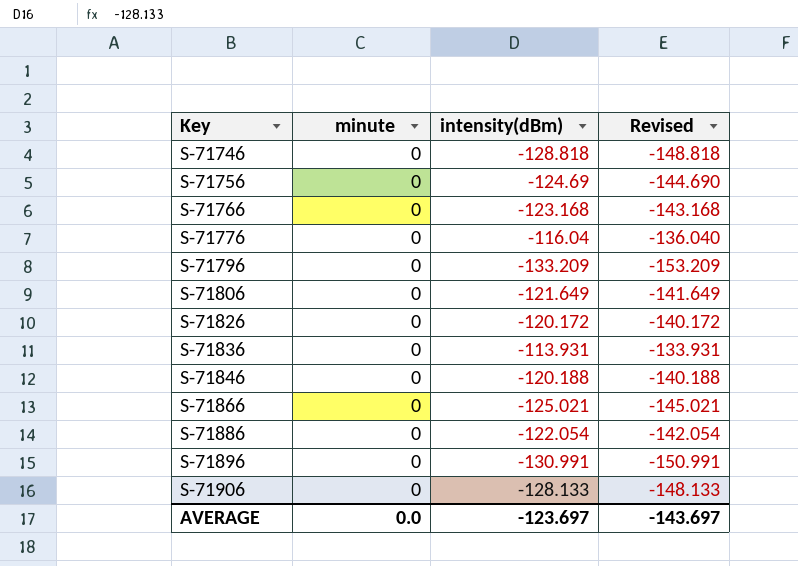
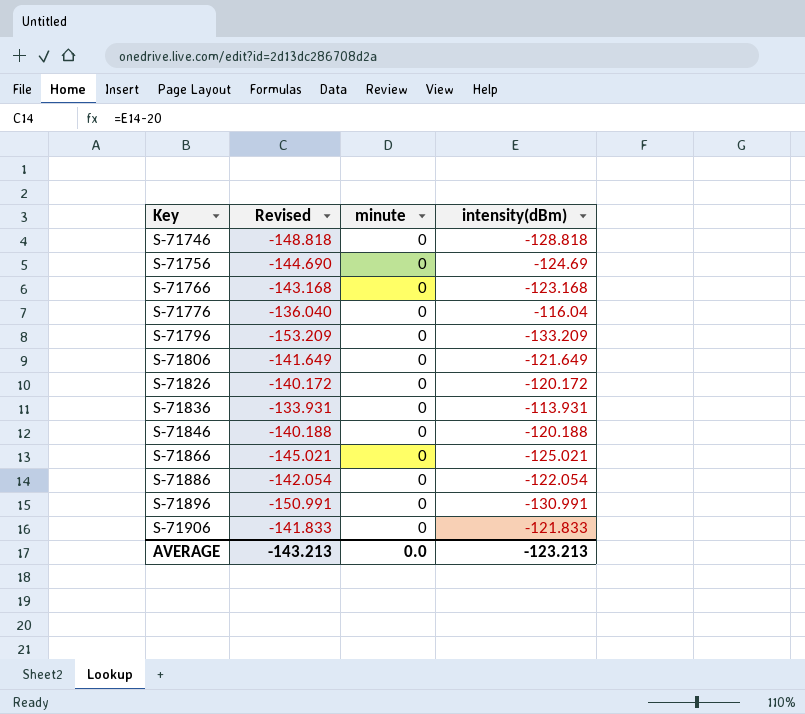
column Revised | position: 4 -> 2
S-71906 | Revised: -148.133 -> -141.833
S-71906 | intensity(dBm): -128.133 -> -121.833
AVERAGE | Revised: -143.697 -> -143.213
AVERAGE | intensity(dBm): -123.697 -> -123.213

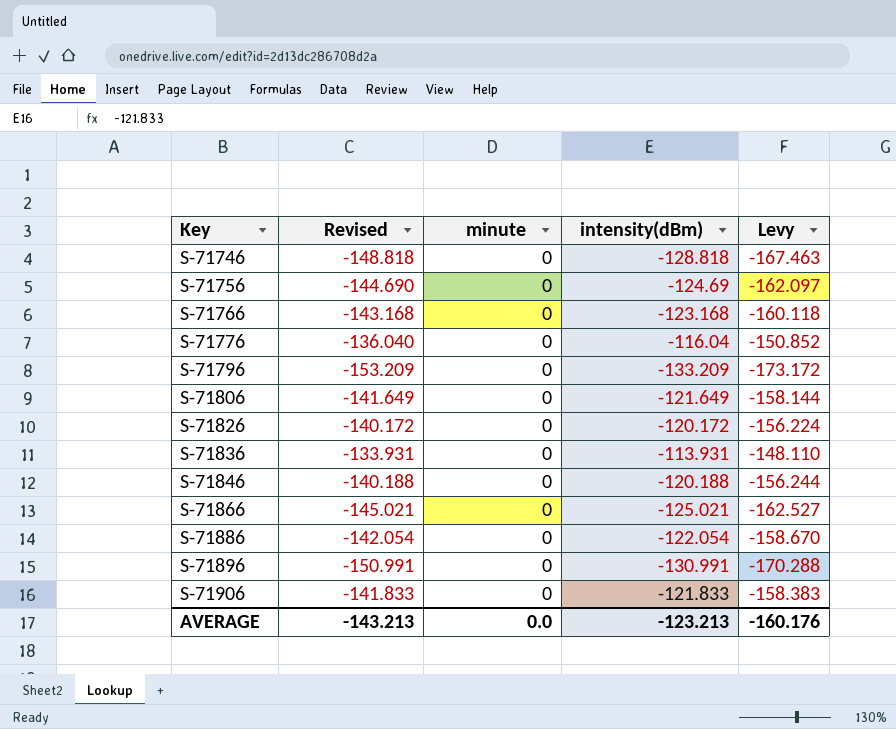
column Levy | formula: none -> [intensity(dBm)] * 1.3

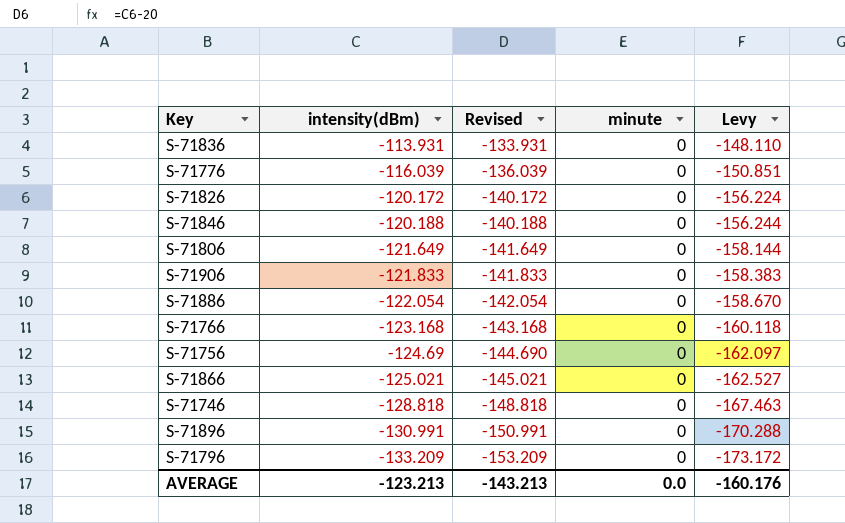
row order: Key ascending -> intensity(dBm) descending
column intensity(dBm) | position: 4 -> 2
S-71776 | intensity(dBm): -116.04 -> -116.039
S-71776 | Revised: -136.040 -> -136.039
S-71776 | Levy: -150.852 -> -150.851

